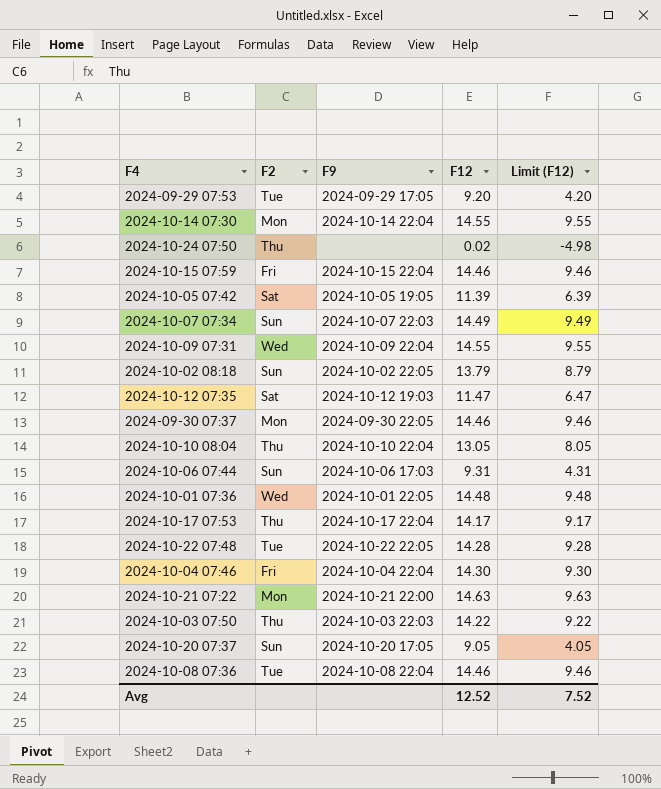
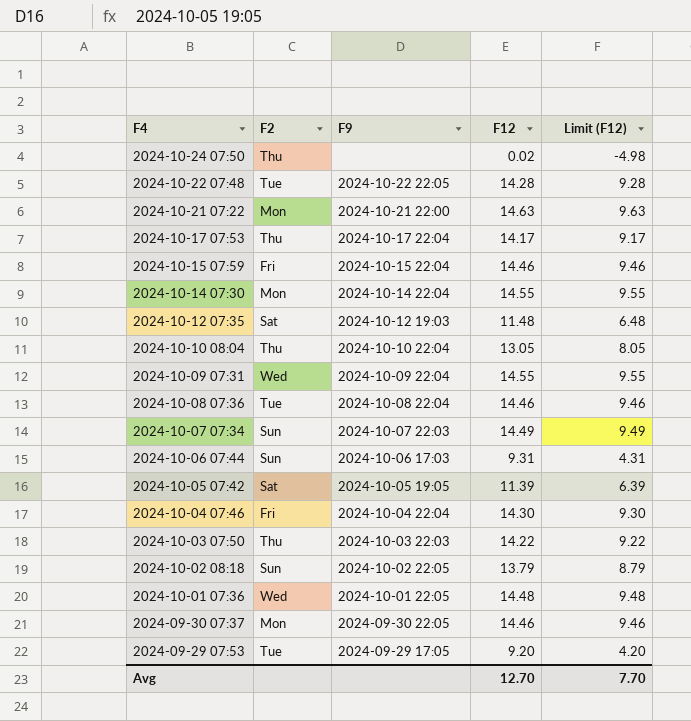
row order: none -> F4 descending
row 2024-10-20 07:37: Sun | 2024-10-20 17:05 | 9.05 | 4.05 -> none
2024-10-12 07:35 | F12: 11.47 -> 11.48
2024-10-12 07:35 | Limit (F12): 6.47 -> 6.48
Avg | F12: 12.52 -> 12.70
Avg | Limit (F12): 7.52 -> 7.70

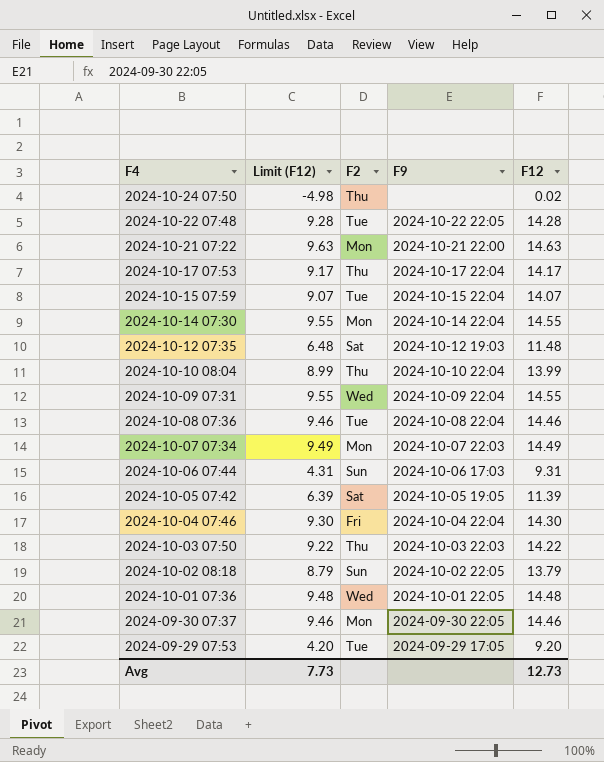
column Limit (F12) | position: 5 -> 2
2024-10-15 07:59 | Limit (F12): 9.46 -> 9.07
2024-10-15 07:59 | F2: Fri -> Tue
2024-10-15 07:59 | F12: 14.46 -> 14.07
2024-10-10 08:04 | Limit (F12): 8.05 -> 8.99
2024-10-10 08:04 | F12: 13.05 -> 13.99
2024-10-07 07:34 | F2: Sun -> Mon
Avg | Limit (F12): 7.70 -> 7.73
Avg | F12: 12.70 -> 12.73

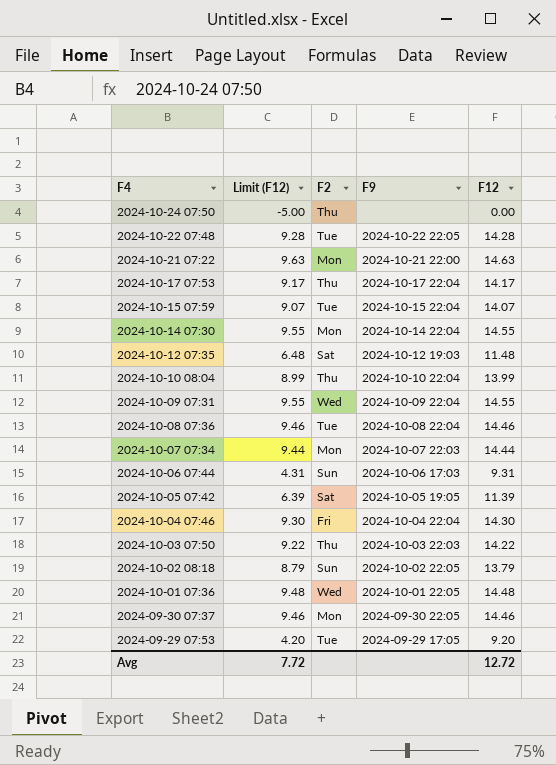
2024-10-24 07:50 | Limit (F12): -4.98 -> -5.00
2024-10-24 07:50 | F12: 0.02 -> 0.00
2024-10-07 07:34 | Limit (F12): 9.49 -> 9.44
2024-10-07 07:34 | F12: 14.49 -> 14.44
Avg | Limit (F12): 7.73 -> 7.72
Avg | F12: 12.73 -> 12.72

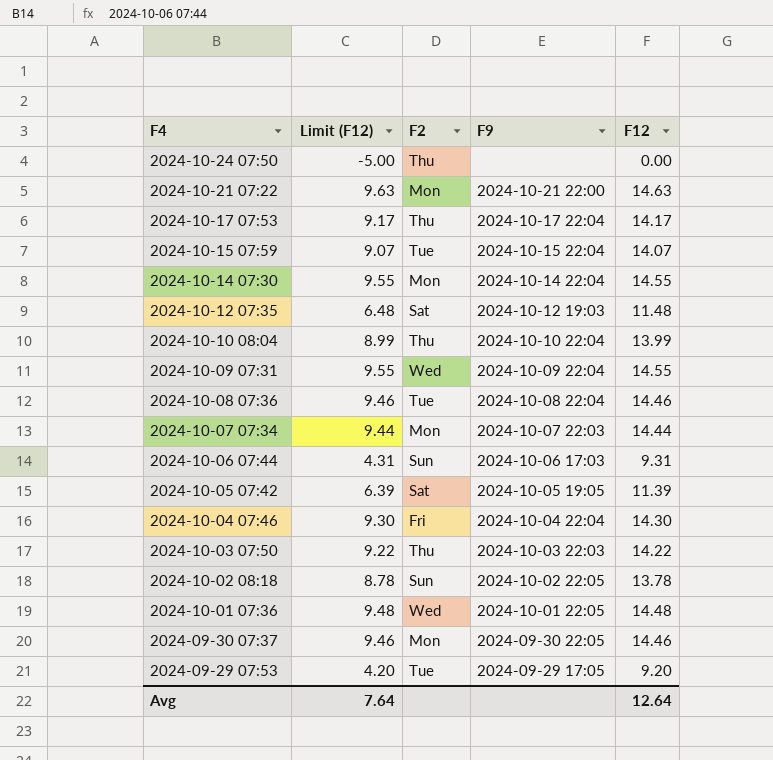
row 2024-10-22 07:48: 9.28 | Tue | 2024-10-22 22:05 | 14.28 -> none
2024-10-02 08:18 | Limit (F12): 8.79 -> 8.78
2024-10-02 08:18 | F12: 13.79 -> 13.78
Avg | Limit (F12): 7.72 -> 7.64
Avg | F12: 12.72 -> 12.64

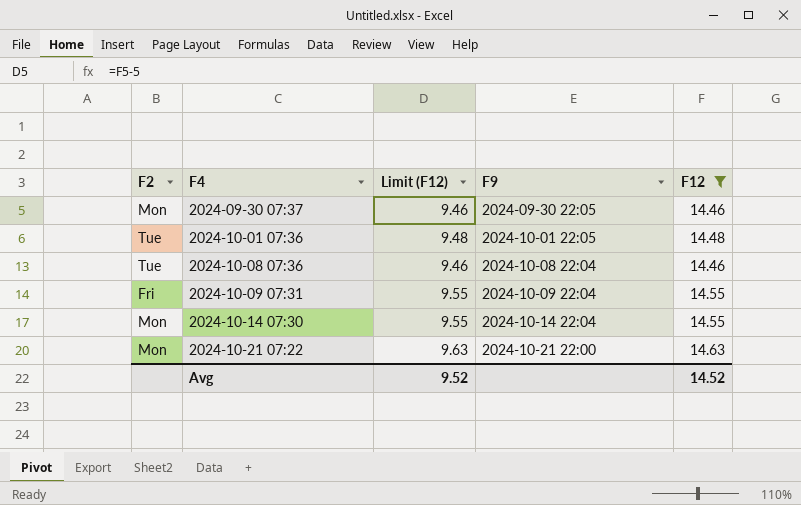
filter: none -> F12 >= 14.46
row order: F4 descending -> F4 ascending
column F2 | position: 3 -> 1
2024-10-01 07:36 | F2: Wed -> Tue
2024-10-09 07:31 | F2: Wed -> Fri
Avg | Limit (F12): 7.64 -> 9.52
Avg | F12: 12.64 -> 14.52

